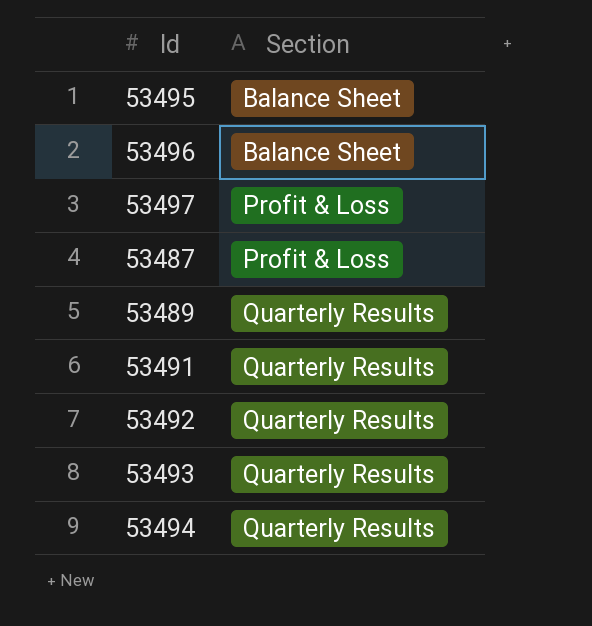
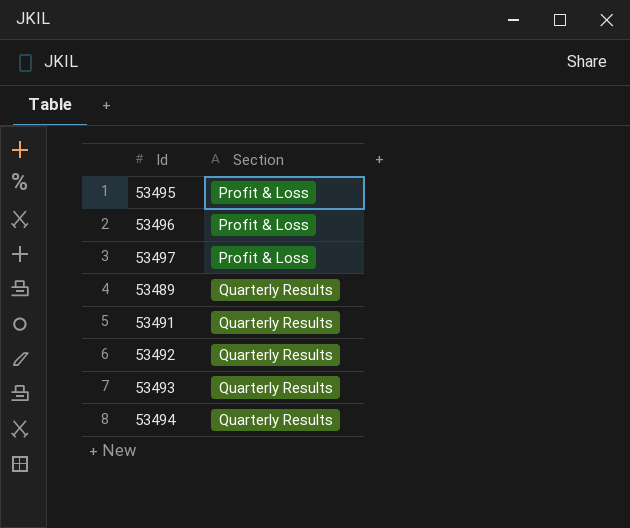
row 53487: Profit & Loss -> none
53495 | Section: Balance Sheet -> Profit & Loss
53496 | Section: Balance Sheet -> Profit & Loss

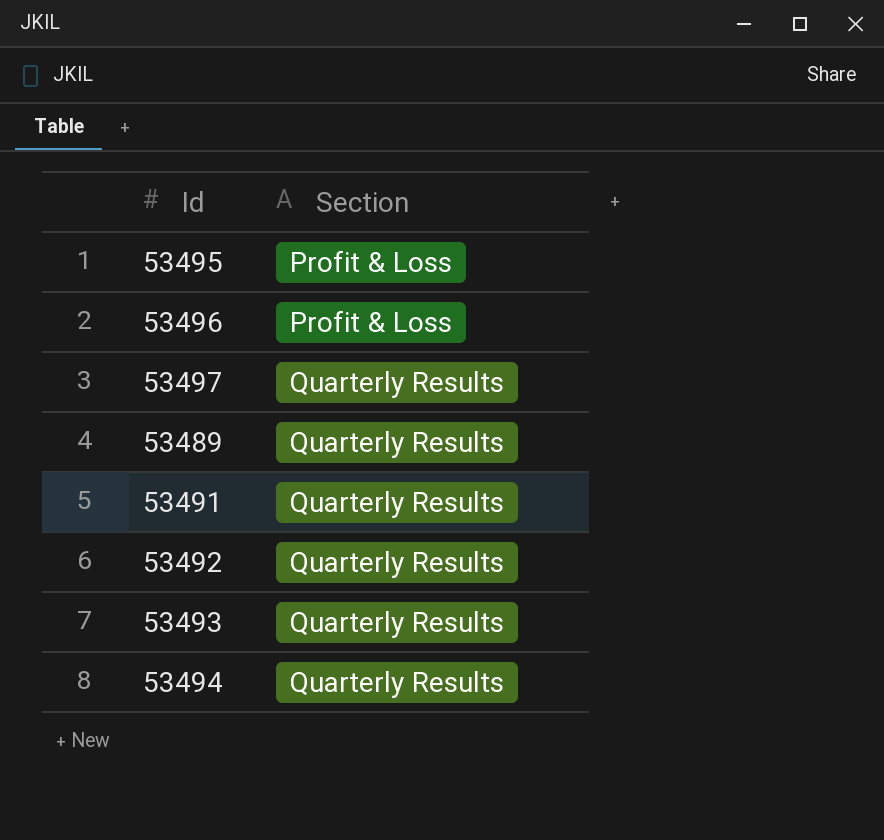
53497 | Section: Profit & Loss -> Quarterly Results

